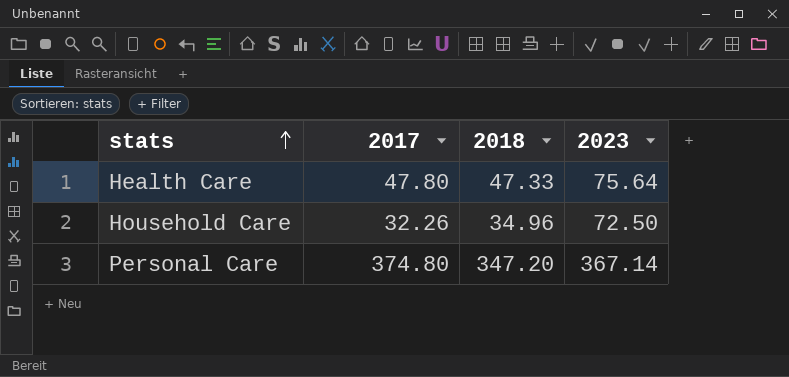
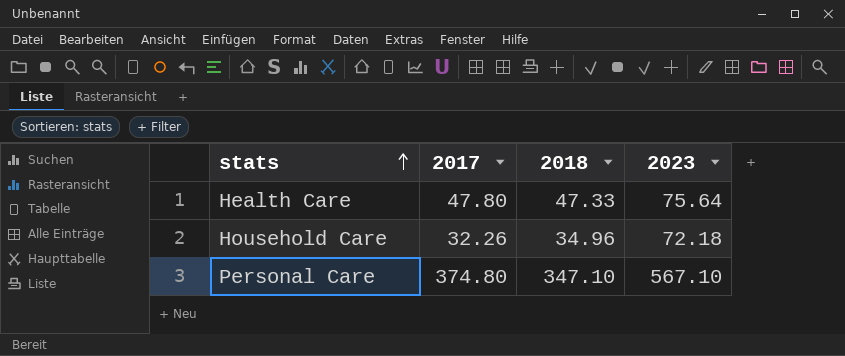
Household Care | 2023: 72.50 -> 72.18
Personal Care | 2018: 347.20 -> 347.10
Personal Care | 2023: 367.14 -> 567.10

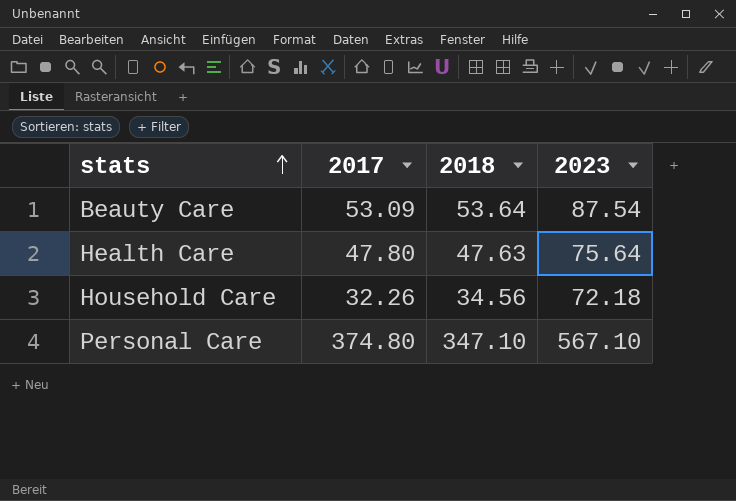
row Beauty Care: none -> 53.09 | 53.64 | 87.54
Health Care | 2018: 47.33 -> 47.63
Household Care | 2018: 34.96 -> 34.56

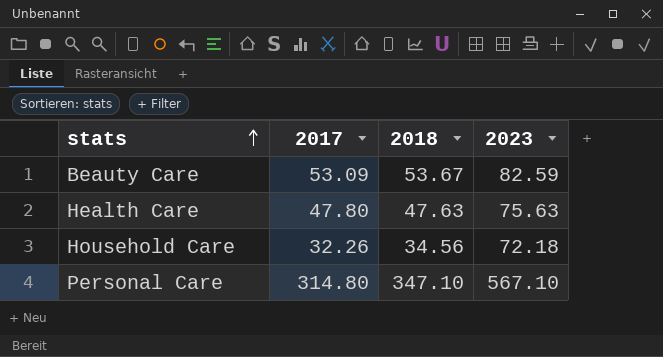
Beauty Care | 2018: 53.64 -> 53.67
Beauty Care | 2023: 87.54 -> 82.59
Health Care | 2023: 75.64 -> 75.63
Personal Care | 2017: 374.80 -> 314.80

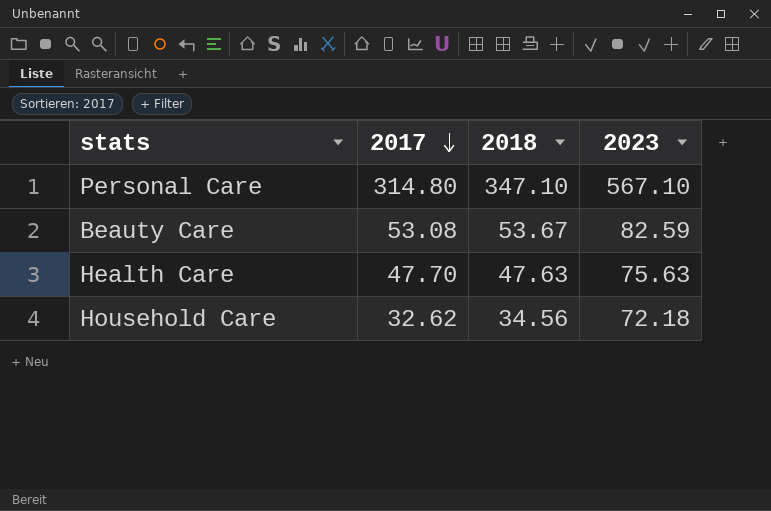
row order: stats ascending -> 2017 descending
Beauty Care | 2017: 53.09 -> 53.08
Health Care | 2017: 47.80 -> 47.70
Household Care | 2017: 32.26 -> 32.62

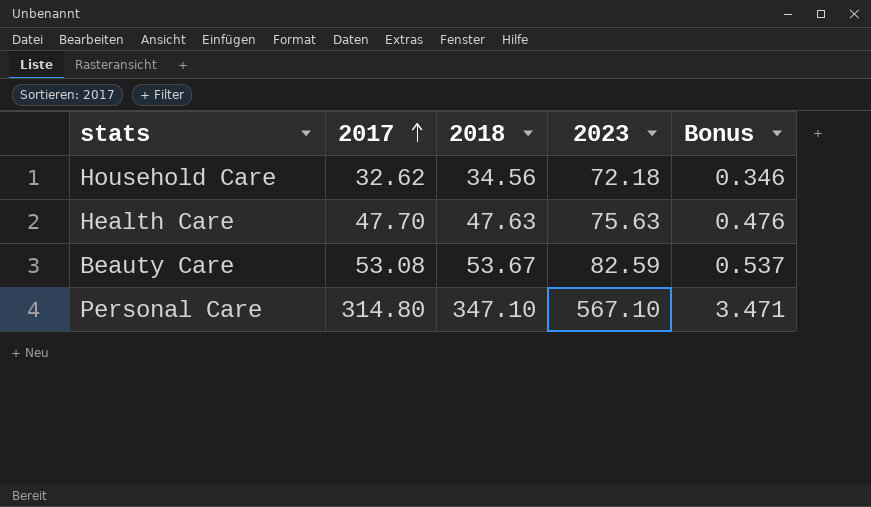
row order: 2017 descending -> 2017 ascending
column Bonus | formula: none -> [2018] * 0.01

